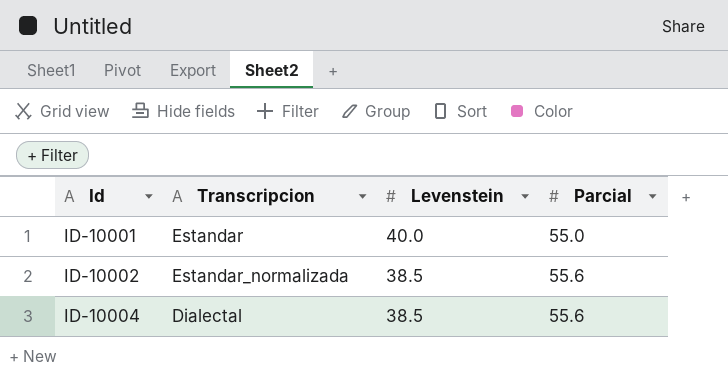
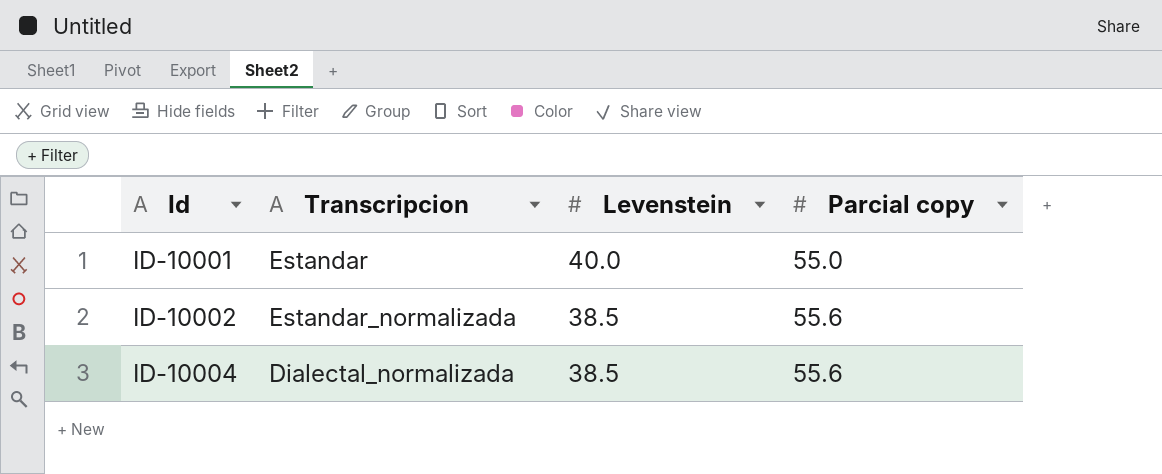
column name: Parcial -> Parcial copy
ID-10004 | Transcripcion: Dialectal -> Dialectal_normalizada

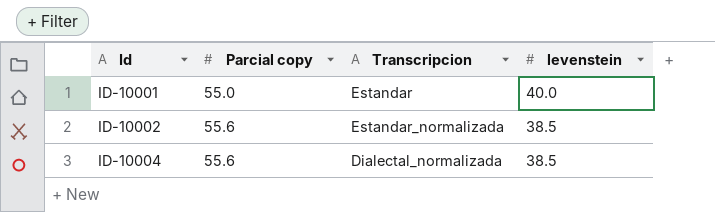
column Parcial copy | position: 4 -> 2
column name: Levenstein -> levenstein

